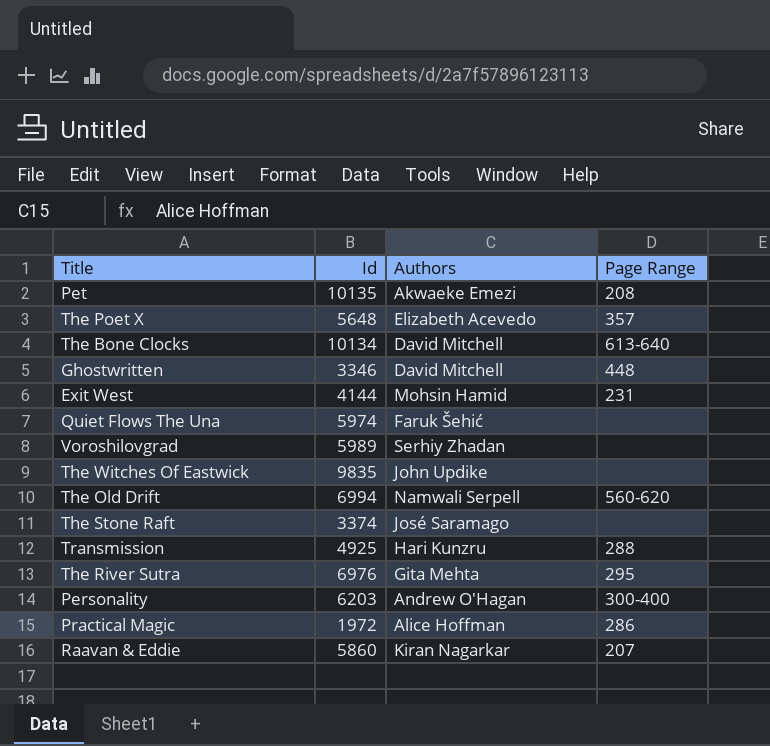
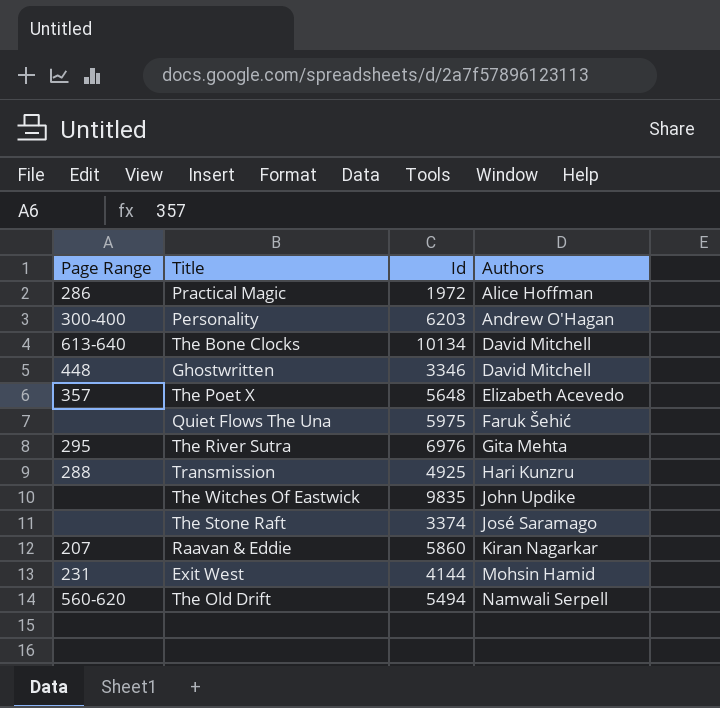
row order: none -> Authors ascending
column Page Range | position: 4 -> 1
row Pet: 10135 | Akwaeke Emezi | 208 -> none
row Voroshilovgrad: 5989 | Serhiy Zhadan | none -> none
Quiet Flows The Una | Id: 5974 -> 5975
The Old Drift | Id: 6994 -> 5494

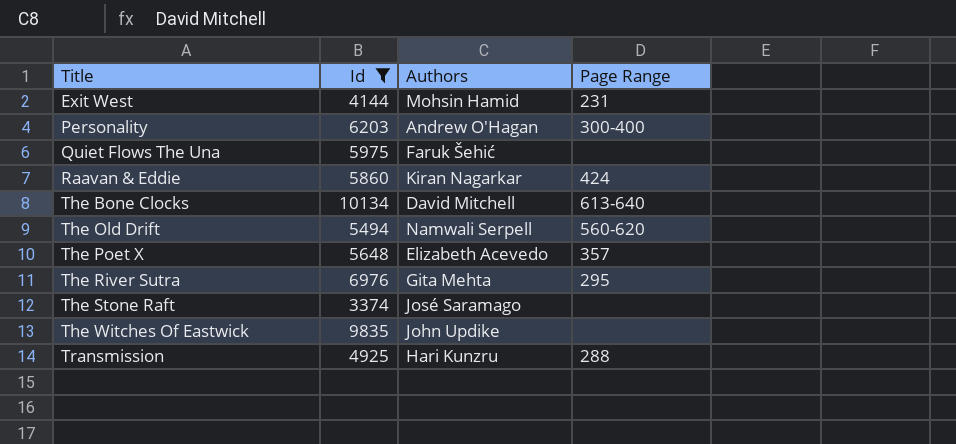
filter: none -> Id >= 3374
row order: Authors ascending -> Title ascending
column Page Range | position: 1 -> 4
Raavan & Eddie | Page Range: 207 -> 424

